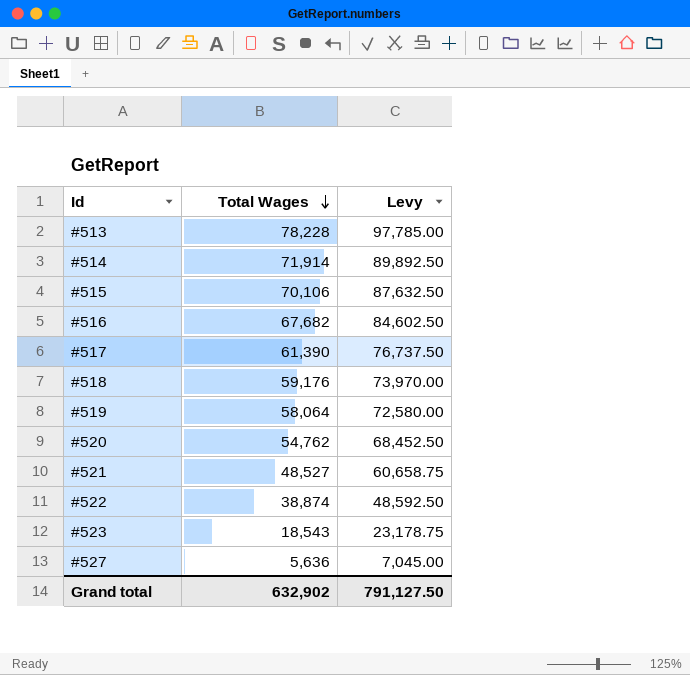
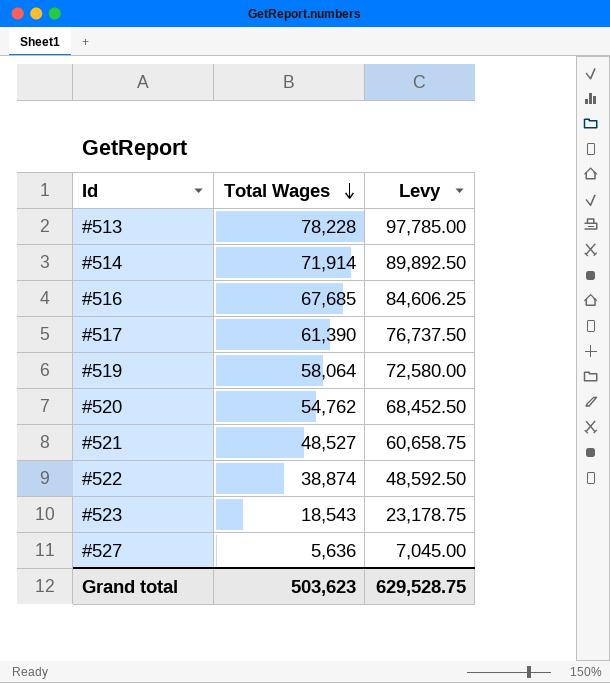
row #515: 70,106 | 87,632.50 -> none
row #518: 59,176 | 73,970.00 -> none
#516 | Total Wages: 67,682 -> 67,685
#516 | Levy: 84,602.50 -> 84,606.25
Grand total | Total Wages: 632,902 -> 503,623
Grand total | Levy: 791,127.50 -> 629,528.75

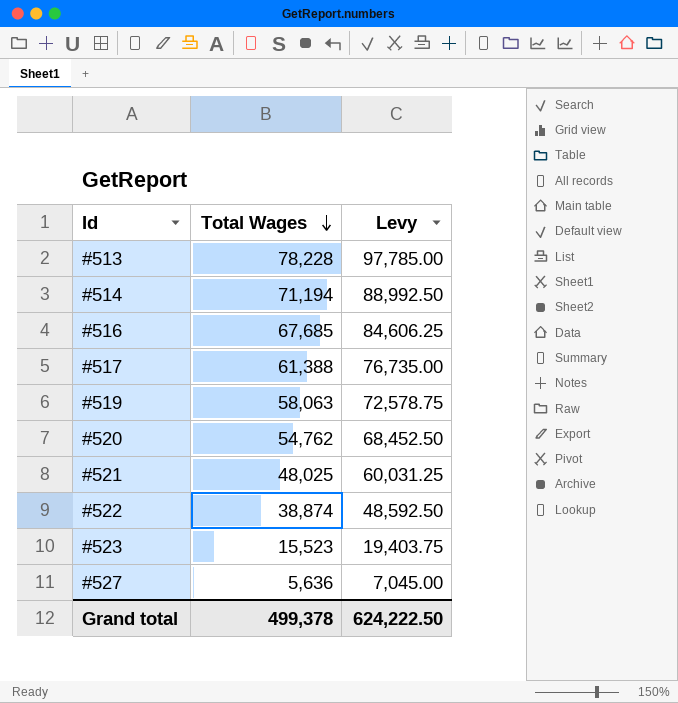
#514 | Total Wages: 71,914 -> 71,194
#514 | Levy: 89,892.50 -> 88,992.50
#517 | Total Wages: 61,390 -> 61,388
#517 | Levy: 76,737.50 -> 76,735.00
#519 | Total Wages: 58,064 -> 58,063
#519 | Levy: 72,580.00 -> 72,578.75
#521 | Total Wages: 48,527 -> 48,025
#521 | Levy: 60,658.75 -> 60,031.25
#523 | Total Wages: 18,543 -> 15,523
#523 | Levy: 23,178.75 -> 19,403.75
Grand total | Total Wages: 503,623 -> 499,378
Grand total | Levy: 629,528.75 -> 624,222.50

